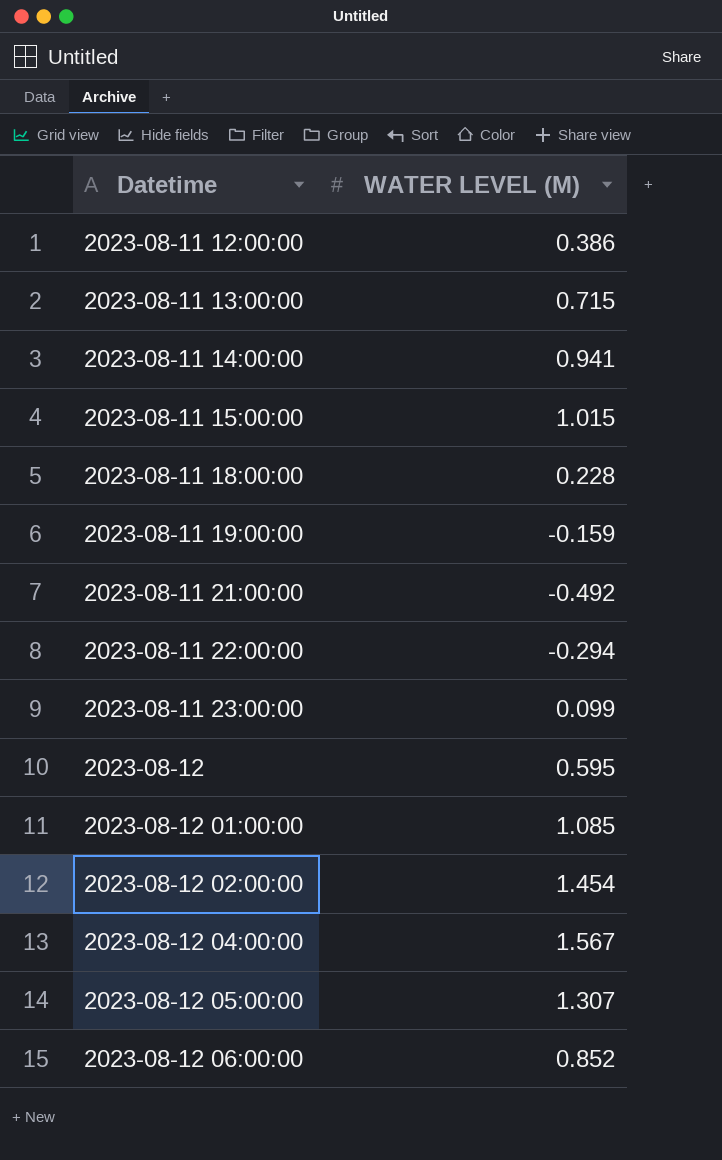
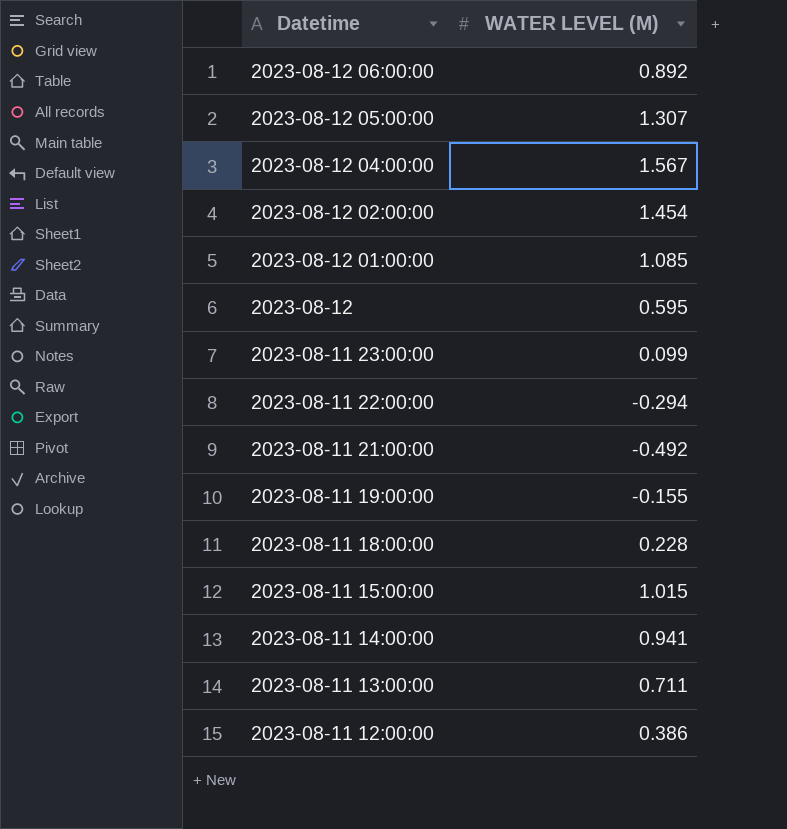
row order: Datetime ascending -> Datetime descending
2023-08-12 06:00:00 | WATER LEVEL (M): 0.852 -> 0.892
2023-08-11 19:00:00 | WATER LEVEL (M): -0.159 -> -0.155
2023-08-11 13:00:00 | WATER LEVEL (M): 0.715 -> 0.711

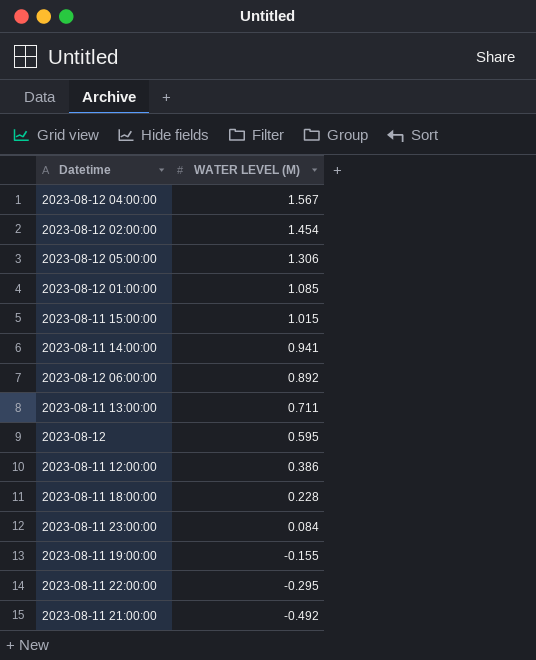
row order: Datetime descending -> WATER LEVEL (M) descending
2023-08-12 05:00:00 | WATER LEVEL (M): 1.307 -> 1.306
2023-08-11 23:00:00 | WATER LEVEL (M): 0.099 -> 0.084
2023-08-11 22:00:00 | WATER LEVEL (M): -0.294 -> -0.295

